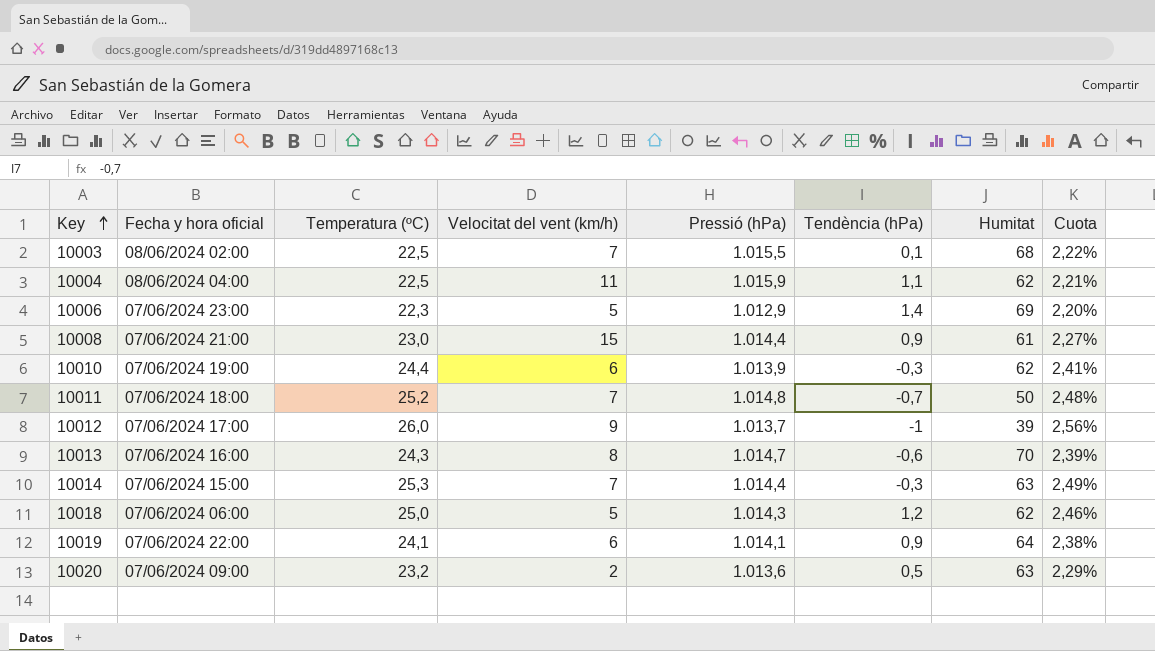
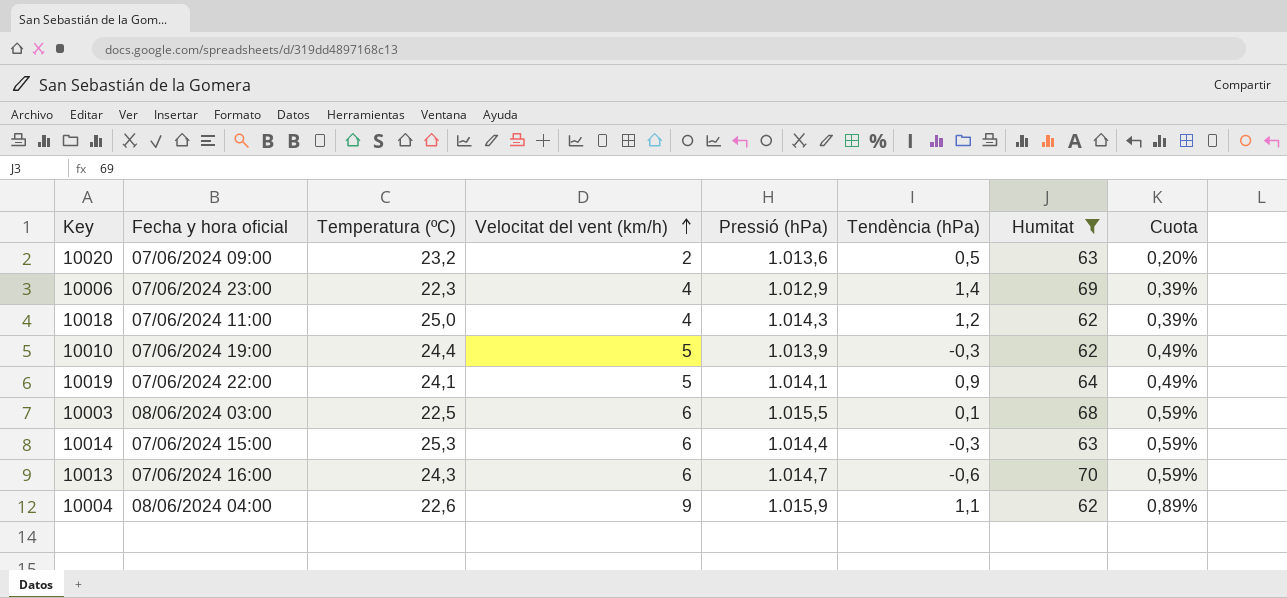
filter: none -> Humitat >= 62
row order: Key ascending -> Velocitat del vent (km/h) ascending
column Cuota | formula: [Temperatura (ºC)] / [Pressió (hPa)] -> [Velocitat del vent (km/h)] / [Pressió (hPa)]
10006 | Velocitat del vent (km/h): 5 -> 4
10018 | Fecha y hora oficial: 07/06/2024 06:00 -> 07/06/2024 11:00
10018 | Velocitat del vent (km/h): 5 -> 4
10010 | Velocitat del vent (km/h): 6 -> 5
10019 | Velocitat del vent (km/h): 6 -> 5
10003 | Fecha y hora oficial: 08/06/2024 02:00 -> 08/06/2024 03:00
10003 | Velocitat del vent (km/h): 7 -> 6
10014 | Velocitat del vent (km/h): 7 -> 6
10013 | Velocitat del vent (km/h): 8 -> 6
10004 | Temperatura (ºC): 22,5 -> 22,6
10004 | Velocitat del vent (km/h): 11 -> 9

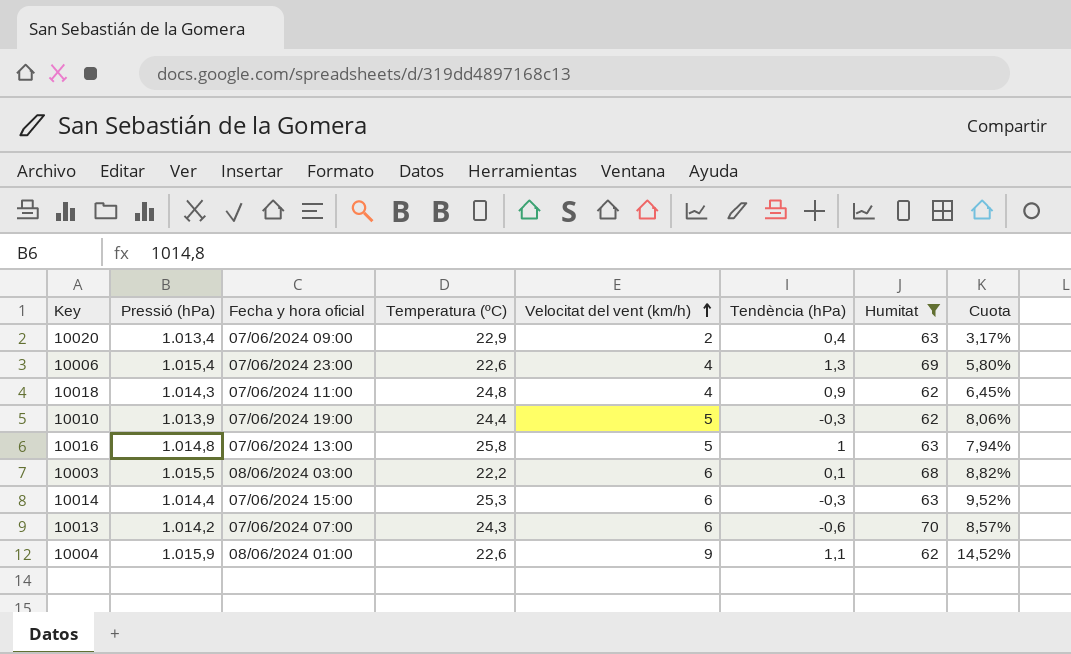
column Pressió (hPa) | position: 5 -> 2
column Cuota | formula: [Velocitat del vent (km/h)] / [Pressió (hPa)] -> [Velocitat del vent (km/h)] / [Humitat]
row 10019: 07/06/2024 22:00 | 24,1 | 5 | 1.014,1 | 0,9 | 64 | 0,49% -> none
10020 | Pressió (hPa): 1.013,6 -> 1.013,4
10020 | Temperatura (ºC): 23,2 -> 22,9
10020 | Tendència (hPa): 0,5 -> 0,4
10006 | Pressió (hPa): 1.012,9 -> 1.015,4
10006 | Temperatura (ºC): 22,3 -> 22,6
10006 | Tendència (hPa): 1,4 -> 1,3
10018 | Temperatura (ºC): 25,0 -> 24,8
10018 | Tendència (hPa): 1,2 -> 0,9
row 10016: none -> 1.014,8 | 07/06/2024 13:00 | 25,8 | 5 | 1 | 63 | 7,94%
10003 | Temperatura (ºC): 22,5 -> 22,2
10013 | Pressió (hPa): 1.014,7 -> 1.014,2
10013 | Fecha y hora oficial: 07/06/2024 16:00 -> 07/06/2024 07:00
10004 | Fecha y hora oficial: 08/06/2024 04:00 -> 08/06/2024 01:00

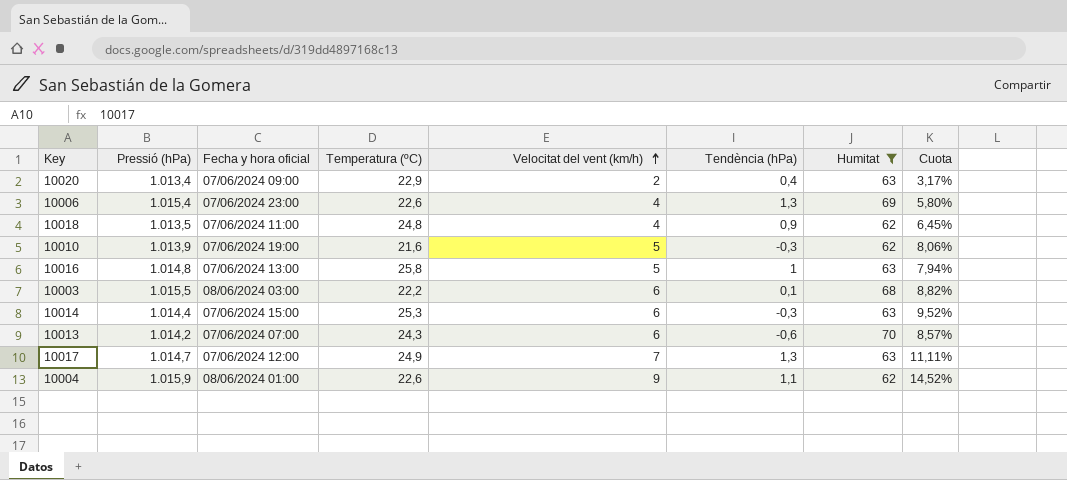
10018 | Pressió (hPa): 1.014,3 -> 1.013,5
10010 | Temperatura (ºC): 24,4 -> 21,6
row 10017: none -> 1.014,7 | 07/06/2024 12:00 | 24,9 | 7 | 1,3 | 63 | 11,11%

